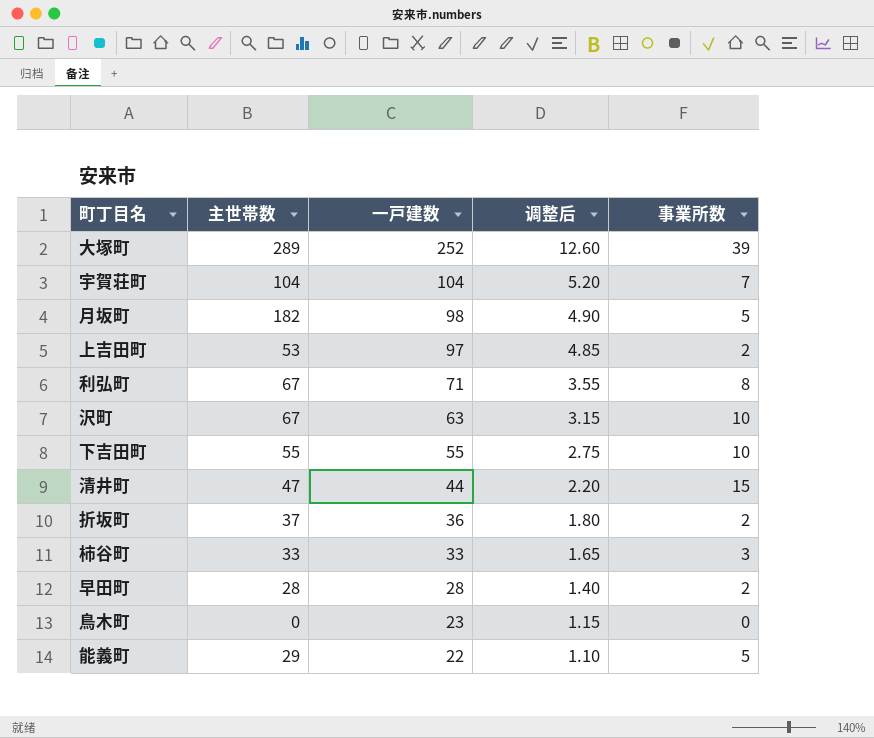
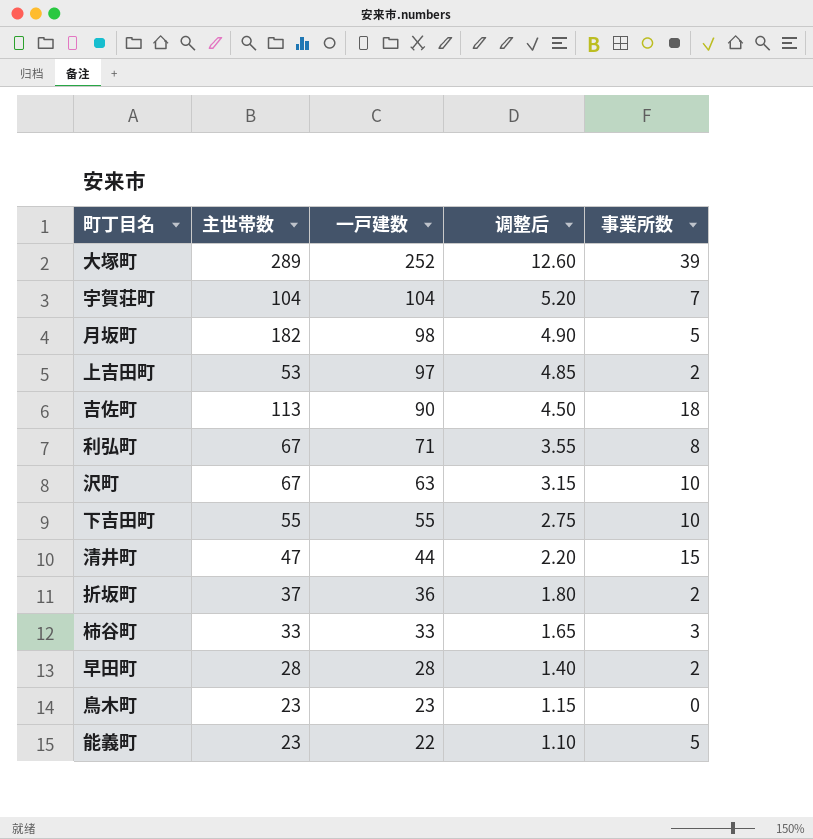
row 吉佐町: none -> 113 | 90 | 4.50 | 18
鳥木町 | 主世帯数: 0 -> 23
能義町 | 主世帯数: 29 -> 23

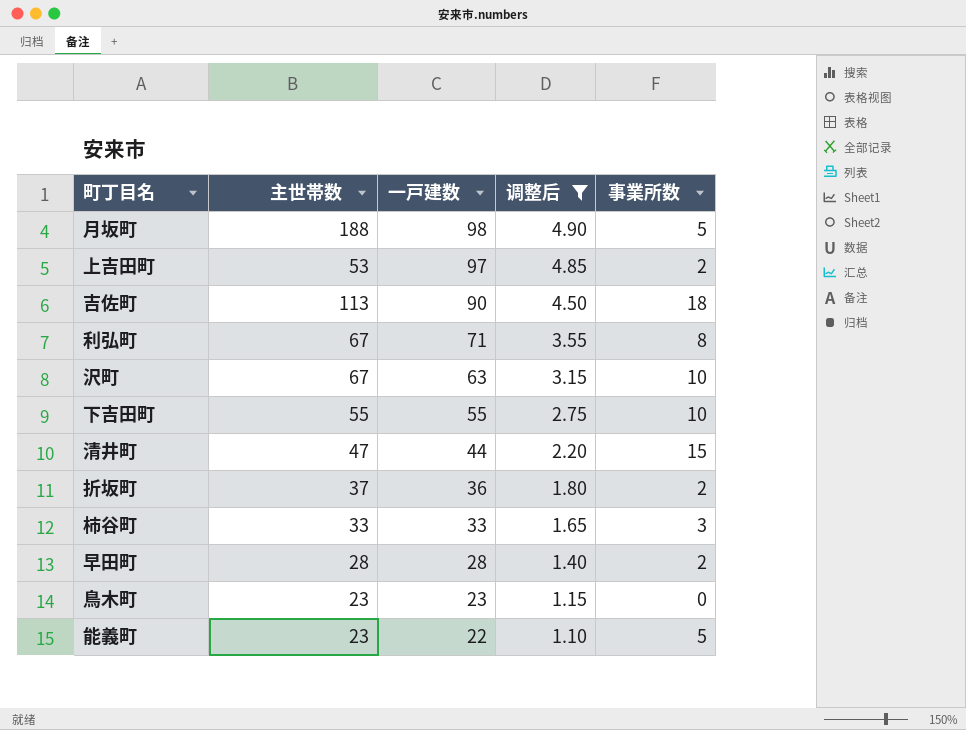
filter: none -> 调整后 <= 4.90
月坂町 | 主世帯数: 182 -> 188

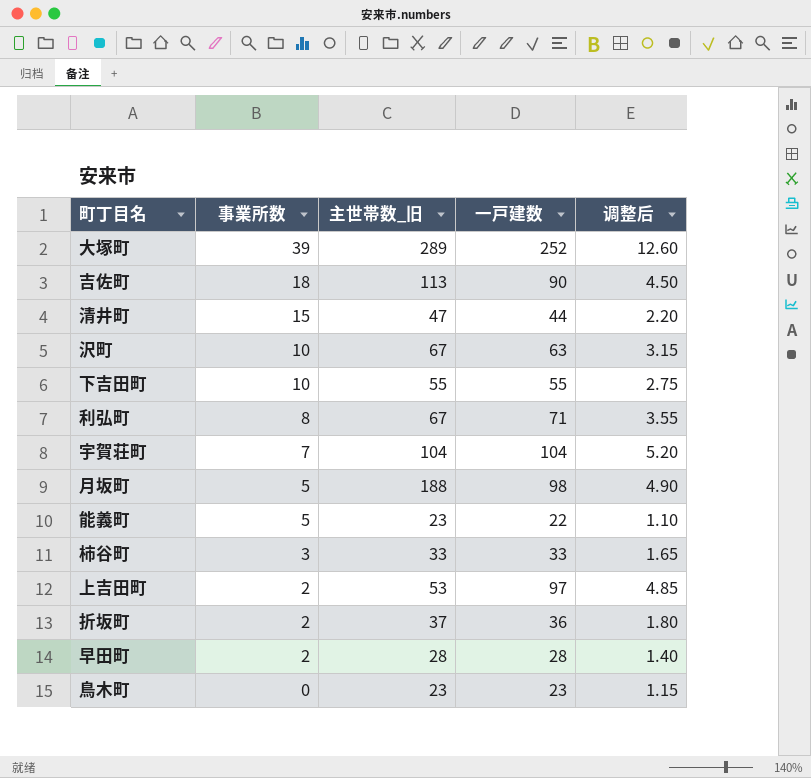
filter: 调整后 <= 4.90 -> none
row order: 一戸建数 descending -> 事業所数 descending
column 事業所数 | position: 5 -> 2
column name: 主世帯数 -> 主世帯数_旧

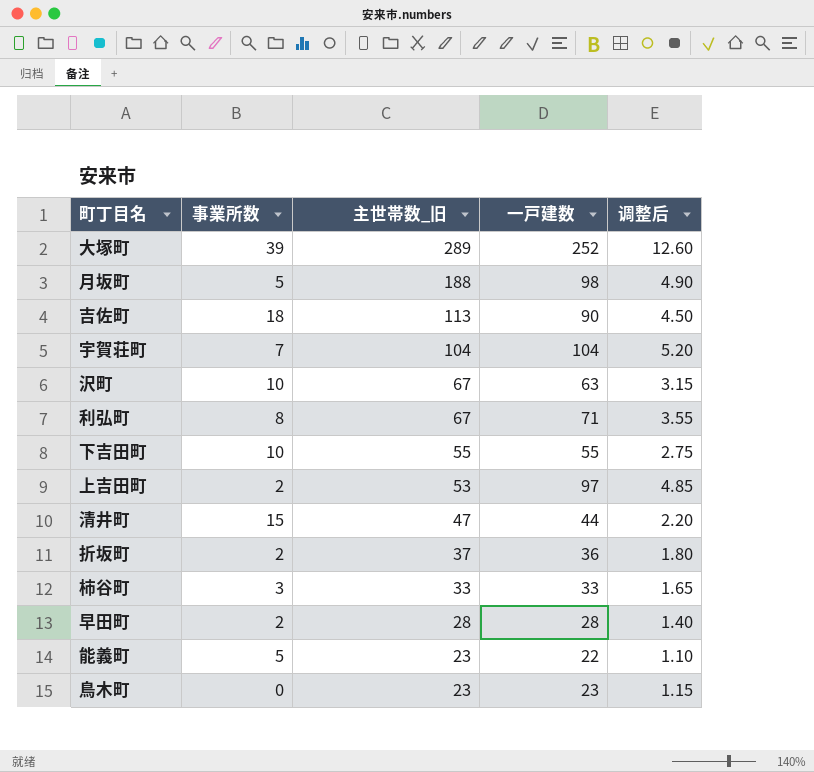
row order: 事業所数 descending -> 主世帯数_旧 descending

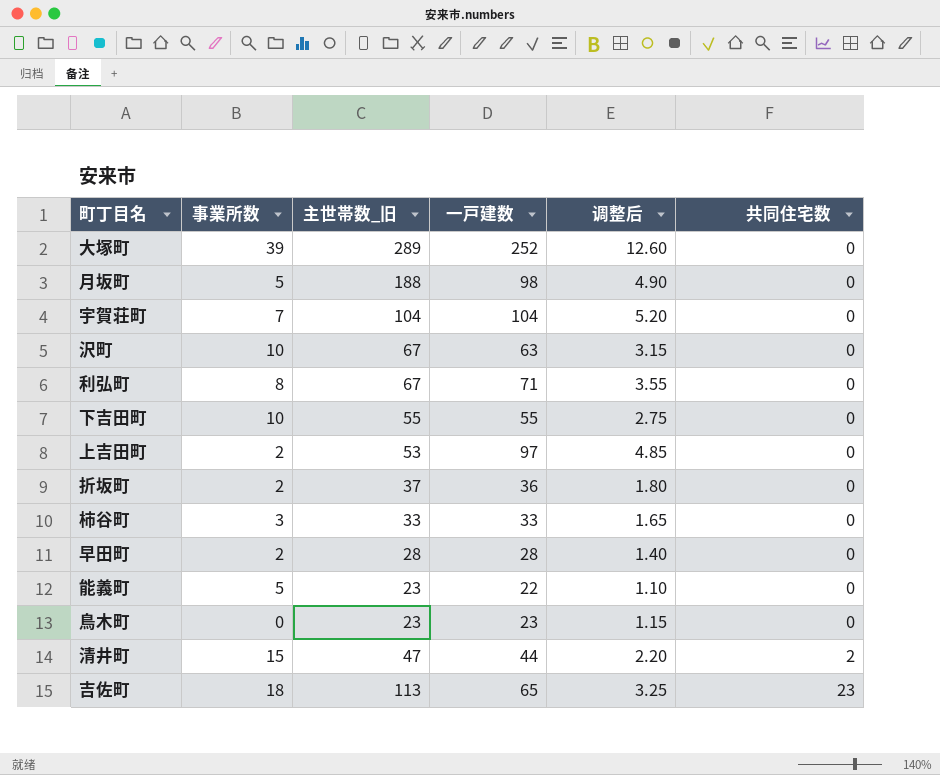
row order: 主世帯数_旧 descending -> 共同住宅数 ascending
column 共同住宅数 | position: none -> 6
吉佐町 | 一戸建数: 90 -> 65
吉佐町 | 调整后: 4.50 -> 3.25

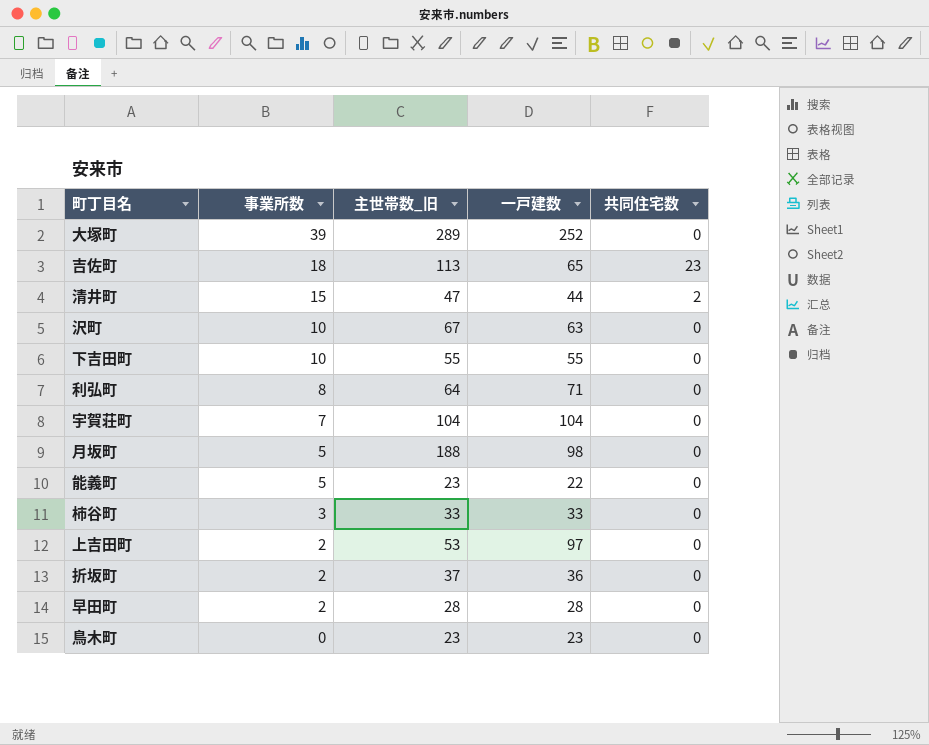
row order: 共同住宅数 ascending -> 事業所数 descending
column 调整后 | formula: [一戸建数] * 0.05 -> none
利弘町 | 主世帯数_旧: 67 -> 64

